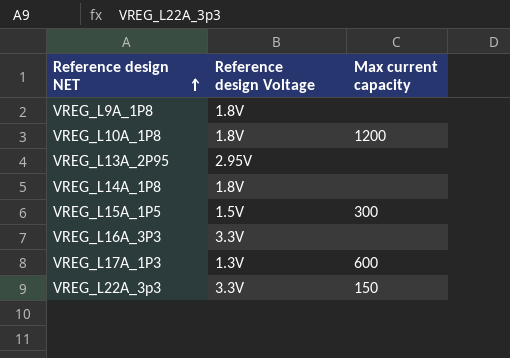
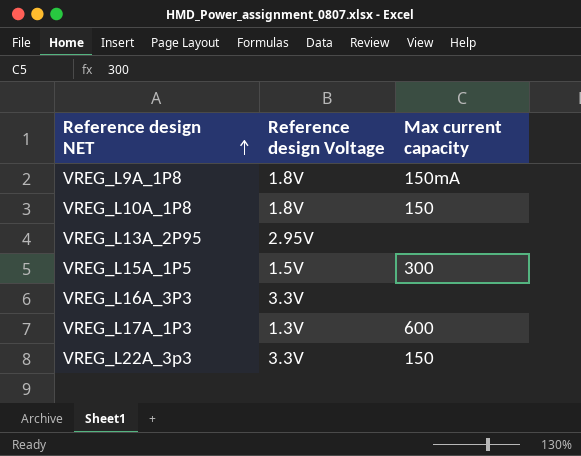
row VREG_L14A_1P8: 1.8V | none -> none
VREG_L9A_1P8 | Max current capacity: none -> 150mA
VREG_L10A_1P8 | Max current capacity: 1200 -> 150

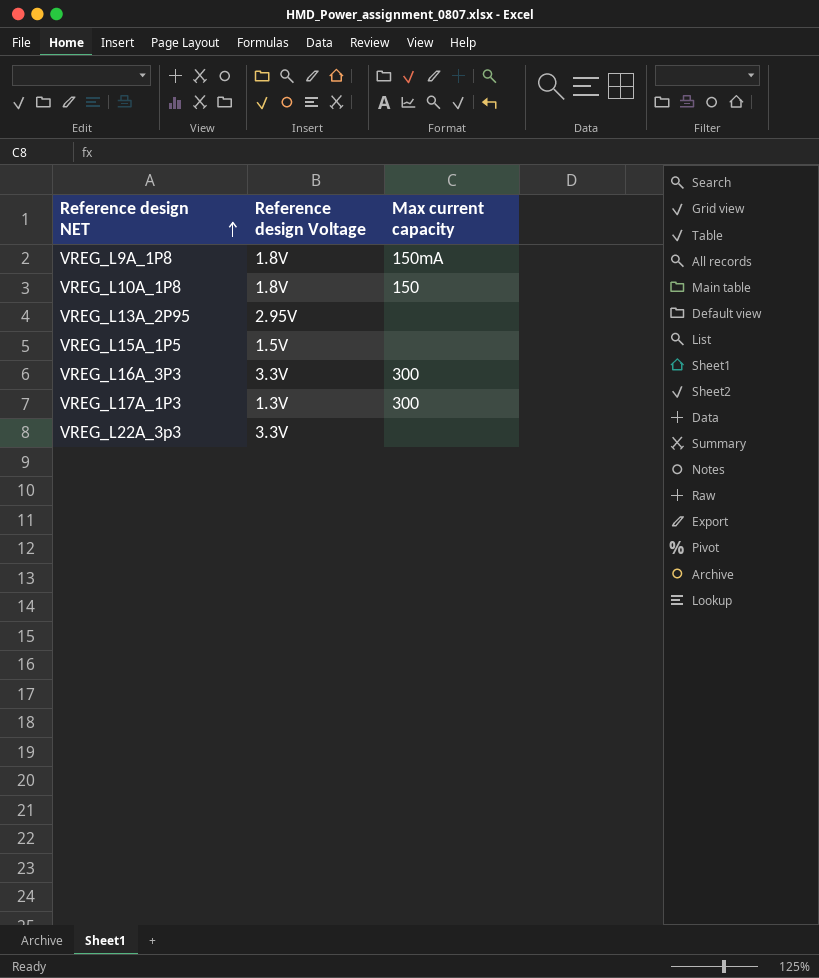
VREG_L15A_1P5 | Max current capacity: 300 -> none
VREG_L16A_3P3 | Max current capacity: none -> 300
VREG_L17A_1P3 | Max current capacity: 600 -> 300
VREG_L22A_3p3 | Max current capacity: 150 -> none

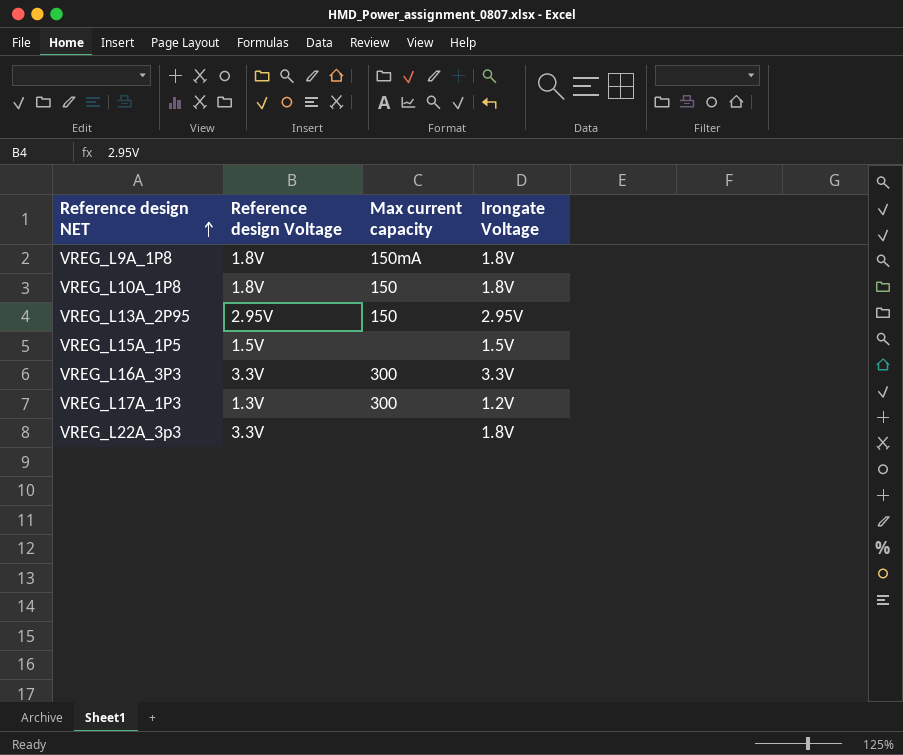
column Irongate Voltage | position: none -> 4
VREG_L13A_2P95 | Max current capacity: none -> 150

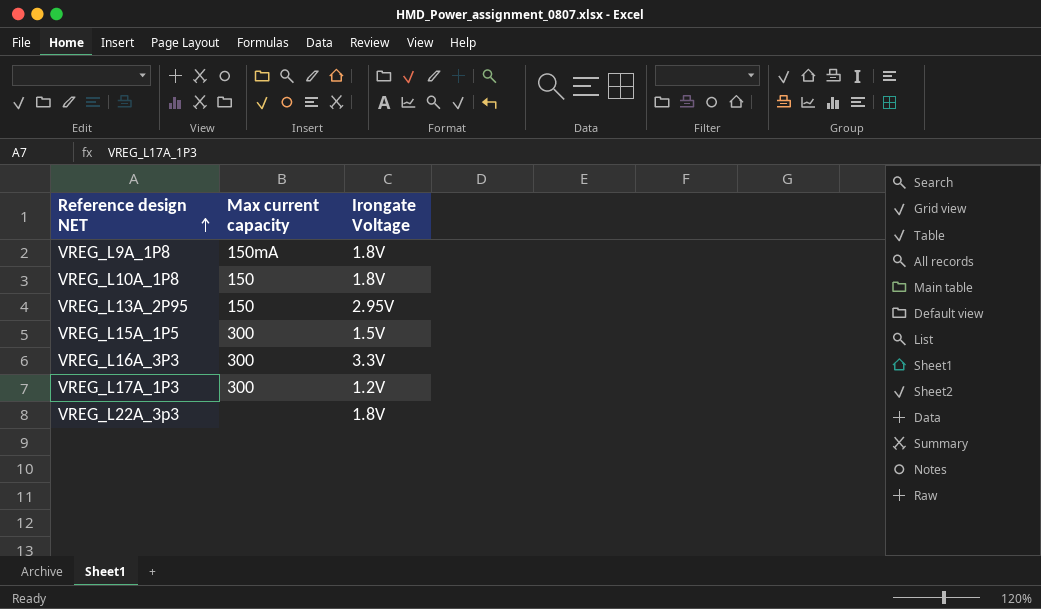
column Reference design Voltage | position: 2 -> none
VREG_L15A_1P5 | Max current capacity: none -> 300

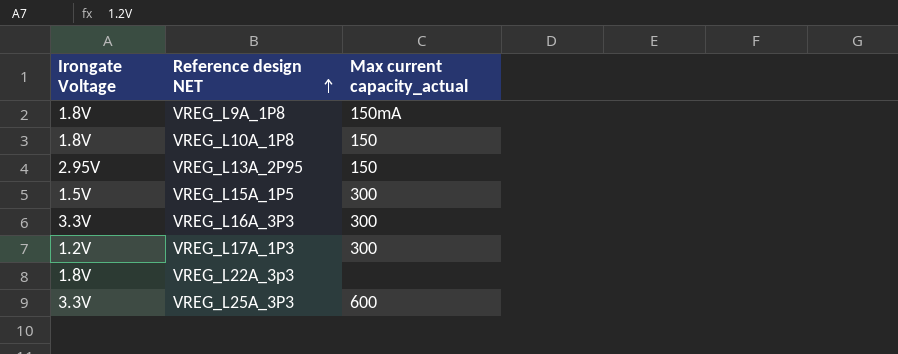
column Irongate Voltage | position: 3 -> 1
column name: Max current capacity -> Max current capacity_actual
row VREG_L25A_3P3: none -> 3.3V | 600

